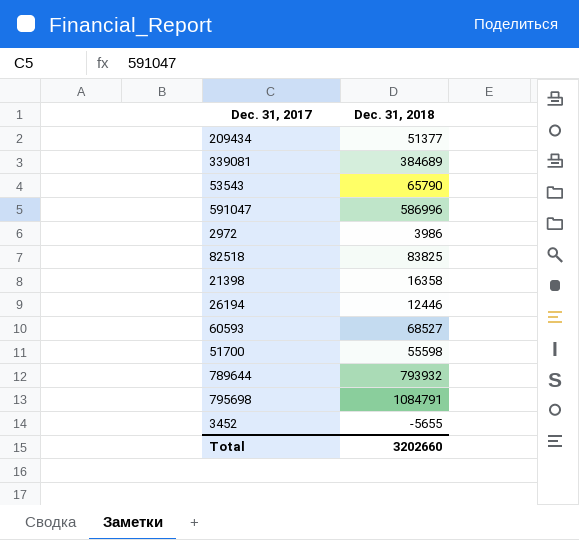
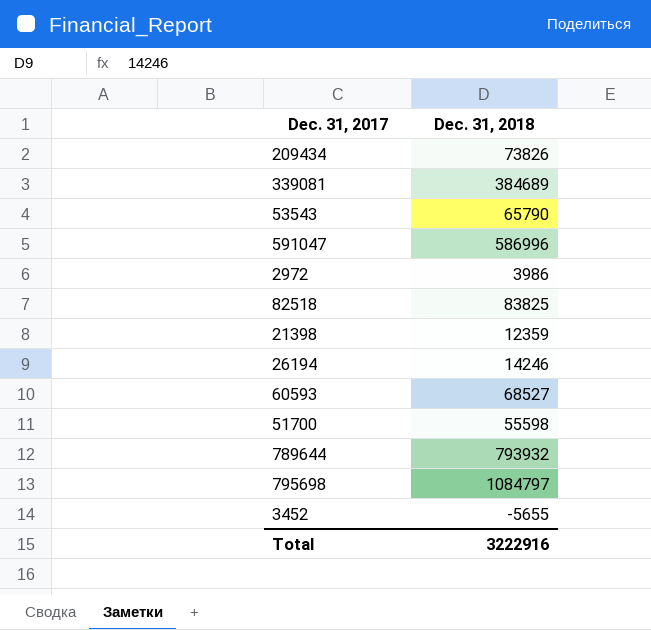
209434 | Dec. 31, 2018: 51377 -> 73826
21398 | Dec. 31, 2018: 16358 -> 12359
26194 | Dec. 31, 2018: 12446 -> 14246
795698 | Dec. 31, 2018: 1084791 -> 1084797
Total | Dec. 31, 2018: 3202660 -> 3222916

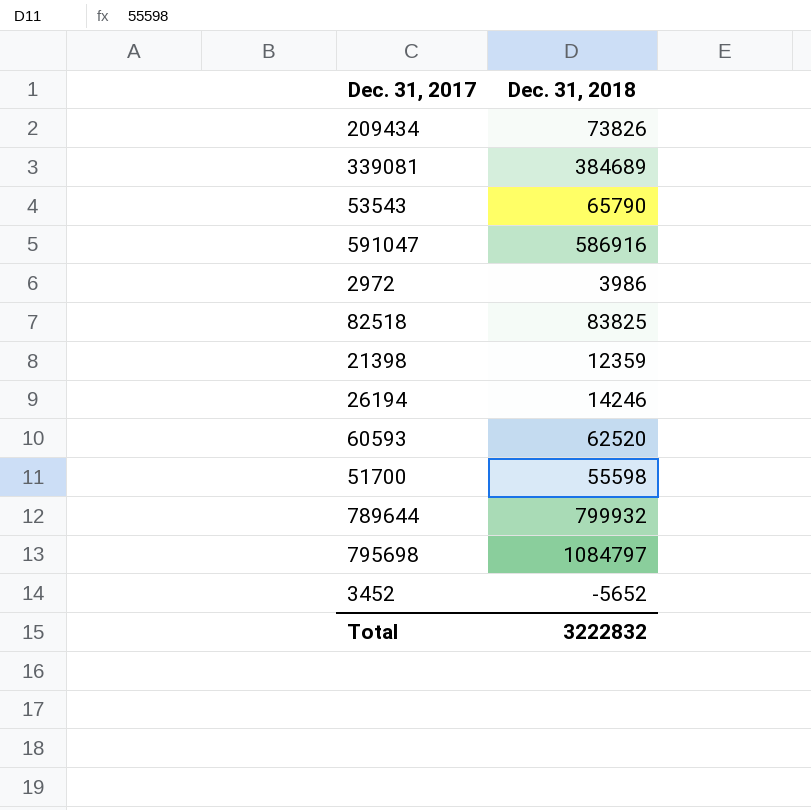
591047 | Dec. 31, 2018: 586996 -> 586916
60593 | Dec. 31, 2018: 68527 -> 62520
789644 | Dec. 31, 2018: 793932 -> 799932
3452 | Dec. 31, 2018: -5655 -> -5652
Total | Dec. 31, 2018: 3222916 -> 3222832

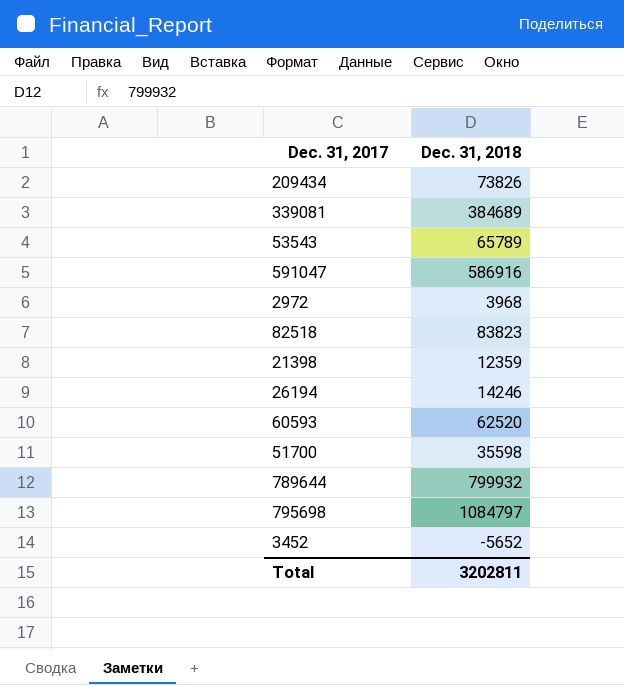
53543 | Dec. 31, 2018: 65790 -> 65789
2972 | Dec. 31, 2018: 3986 -> 3968
82518 | Dec. 31, 2018: 83825 -> 83823
51700 | Dec. 31, 2018: 55598 -> 35598
Total | Dec. 31, 2018: 3222832 -> 3202811

